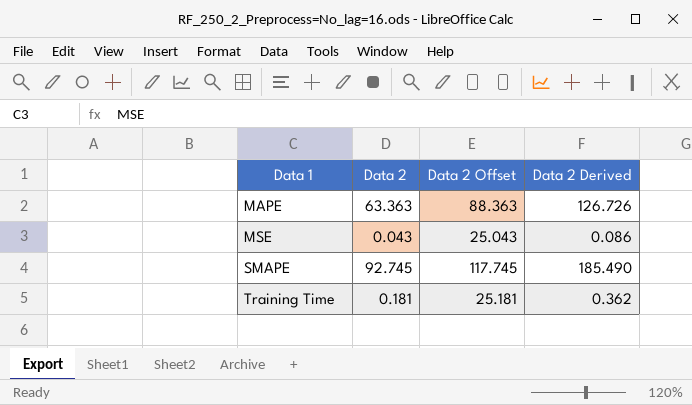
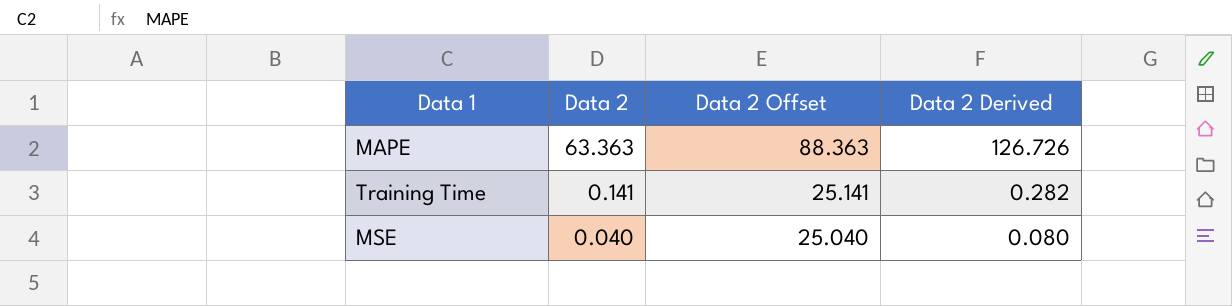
row order: Data 1 ascending -> Data 2 descending
row SMAPE: 92.745 | 117.745 | 185.490 -> none
Training Time | Data 2: 0.181 -> 0.141
Training Time | Data 2 Offset: 25.181 -> 25.141
Training Time | Data 2 Derived: 0.362 -> 0.282
MSE | Data 2: 0.043 -> 0.040
MSE | Data 2 Offset: 25.043 -> 25.040
MSE | Data 2 Derived: 0.086 -> 0.080

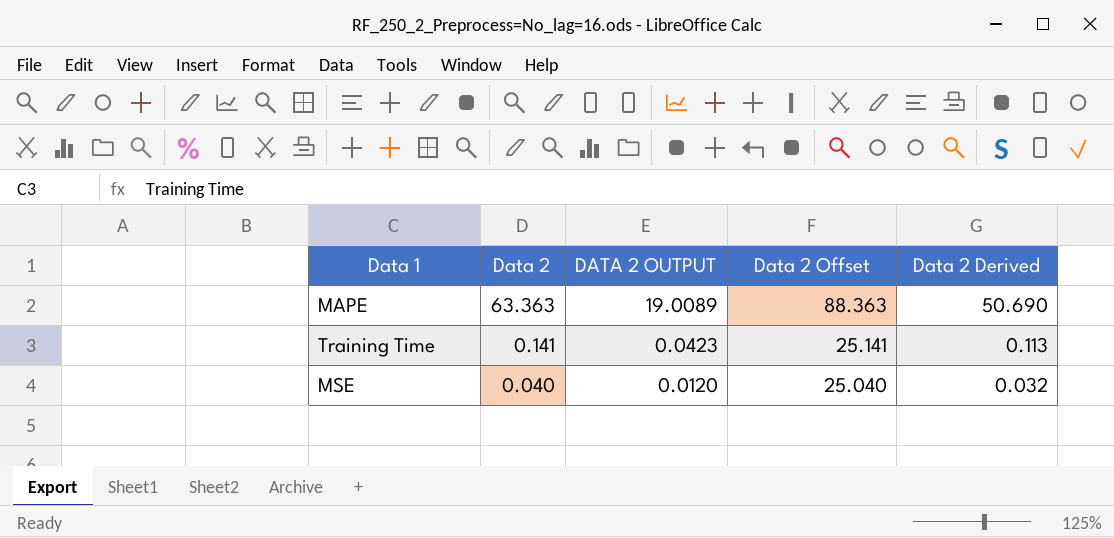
column DATA 2 OUTPUT | formula: none -> [Data 2] * 0.3
column Data 2 Derived | formula: [Data 2] * 2 -> [Data 2] * 0.8

